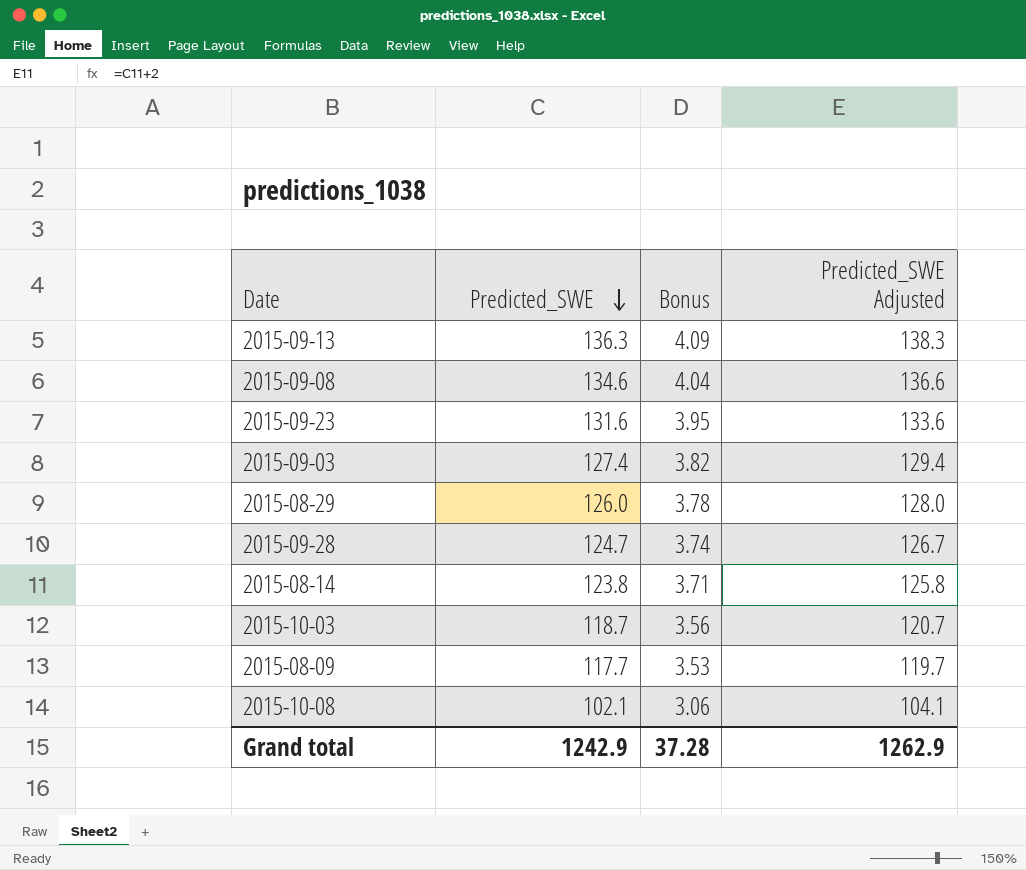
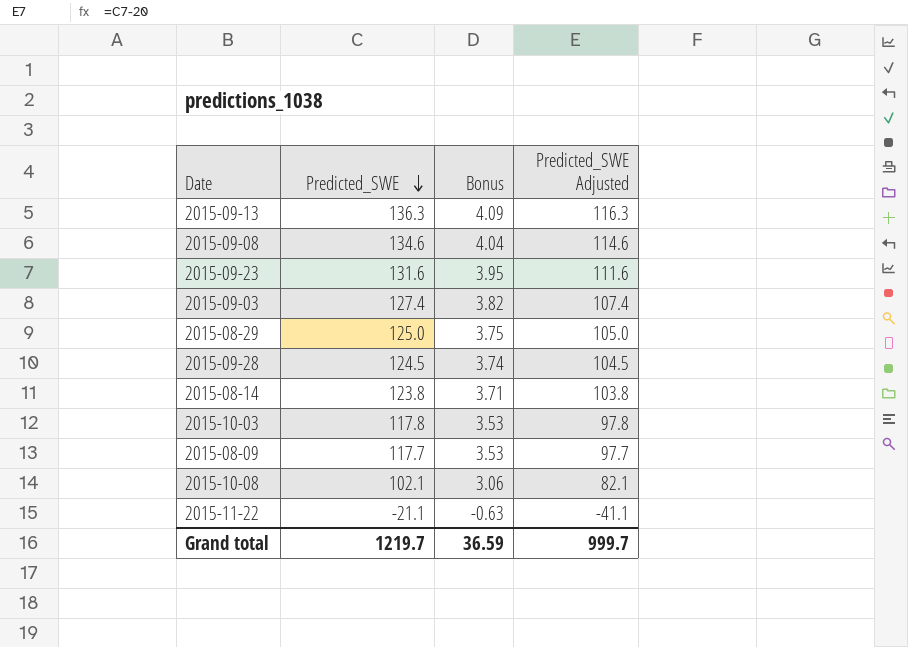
column Predicted_SWE Adjusted | formula: [Predicted_SWE] + 2 -> [Predicted_SWE] - 20
2015-08-29 | Predicted_SWE: 126.0 -> 125.0
2015-08-29 | Bonus: 3.78 -> 3.75
2015-09-28 | Predicted_SWE: 124.7 -> 124.5
2015-10-03 | Predicted_SWE: 118.7 -> 117.8
2015-10-03 | Bonus: 3.56 -> 3.53
row 2015-11-22: none -> -21.1 | -0.63 | -41.1
Grand total | Predicted_SWE: 1242.9 -> 1219.7
Grand total | Bonus: 37.28 -> 36.59
Grand total | Predicted_SWE Adjusted: 1262.9 -> 999.7

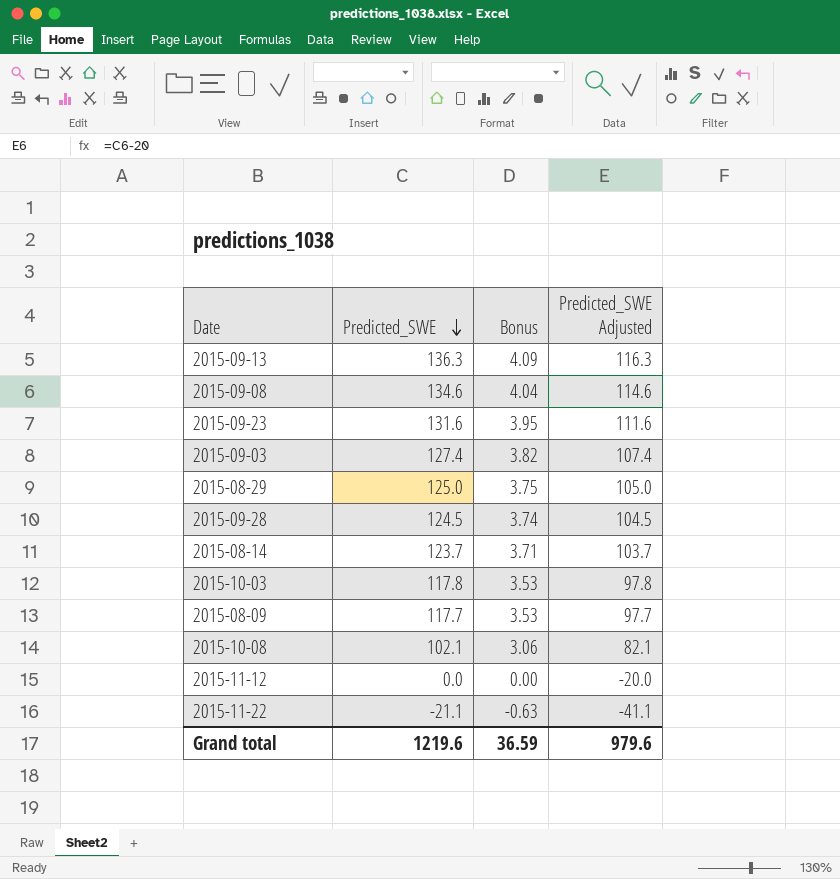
2015-08-14 | Predicted_SWE: 123.8 -> 123.7
2015-08-14 | Predicted_SWE Adjusted: 103.8 -> 103.7
row 2015-11-12: none -> 0.0 | 0.00 | -20.0
Grand total | Predicted_SWE: 1219.7 -> 1219.6
Grand total | Predicted_SWE Adjusted: 999.7 -> 979.6

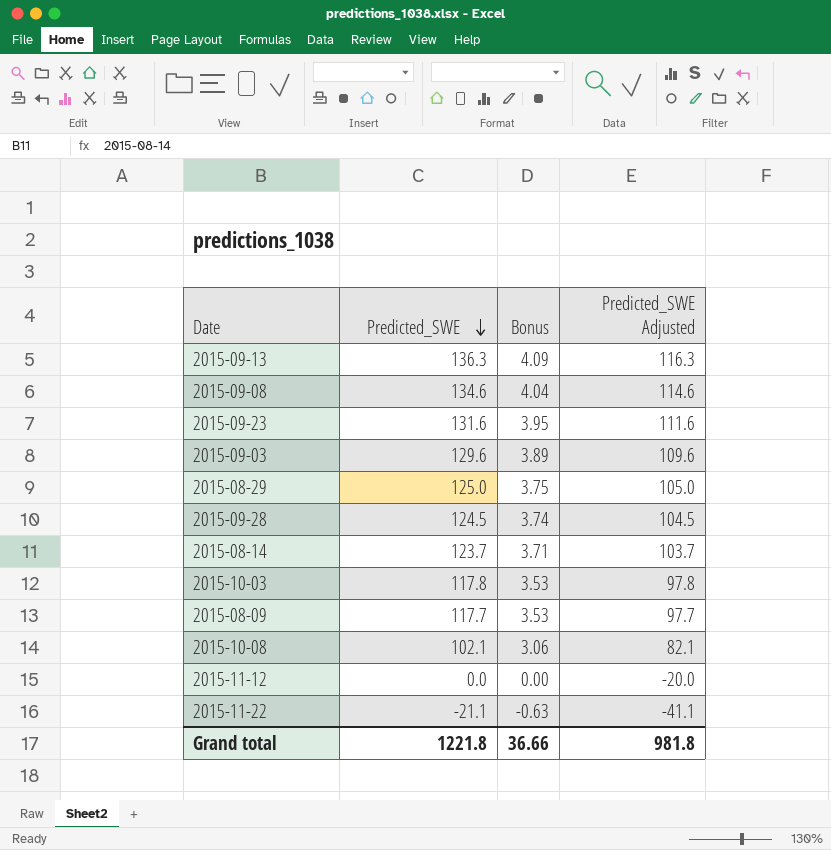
2015-09-03 | Predicted_SWE: 127.4 -> 129.6
2015-09-03 | Bonus: 3.82 -> 3.89
2015-09-03 | Predicted_SWE Adjusted: 107.4 -> 109.6
Grand total | Predicted_SWE: 1219.6 -> 1221.8
Grand total | Bonus: 36.59 -> 36.66
Grand total | Predicted_SWE Adjusted: 979.6 -> 981.8

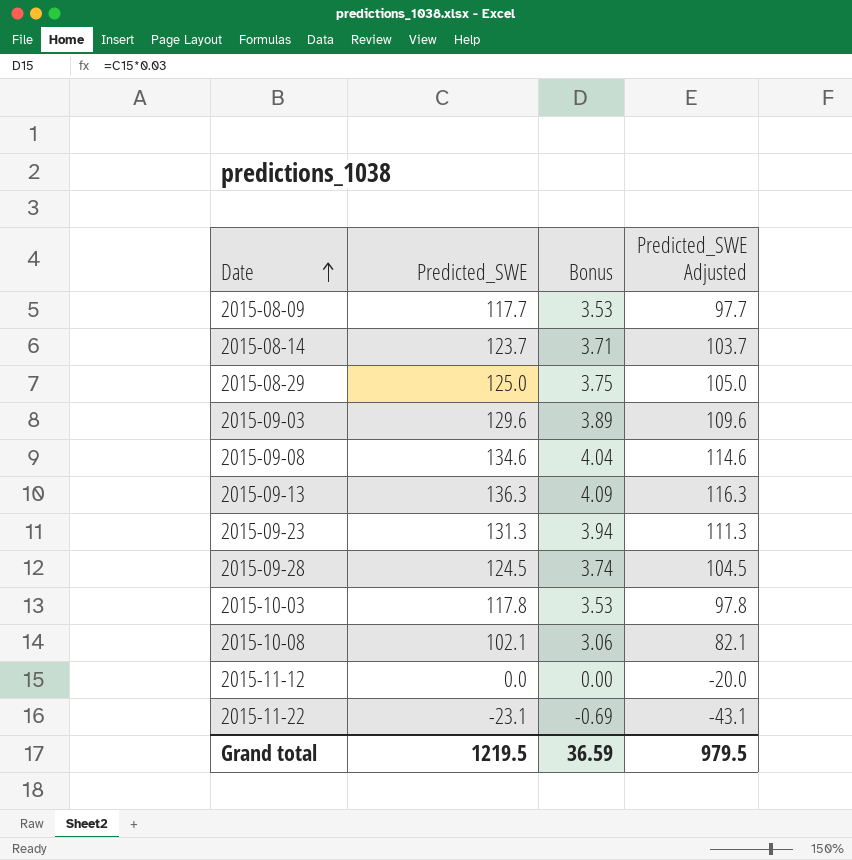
row order: Predicted_SWE descending -> Date ascending
2015-09-23 | Predicted_SWE: 131.6 -> 131.3
2015-09-23 | Bonus: 3.95 -> 3.94
2015-09-23 | Predicted_SWE Adjusted: 111.6 -> 111.3
2015-11-22 | Predicted_SWE: -21.1 -> -23.1
2015-11-22 | Bonus: -0.63 -> -0.69
2015-11-22 | Predicted_SWE Adjusted: -41.1 -> -43.1
Grand total | Predicted_SWE: 1221.8 -> 1219.5
Grand total | Bonus: 36.66 -> 36.59
Grand total | Predicted_SWE Adjusted: 981.8 -> 979.5

